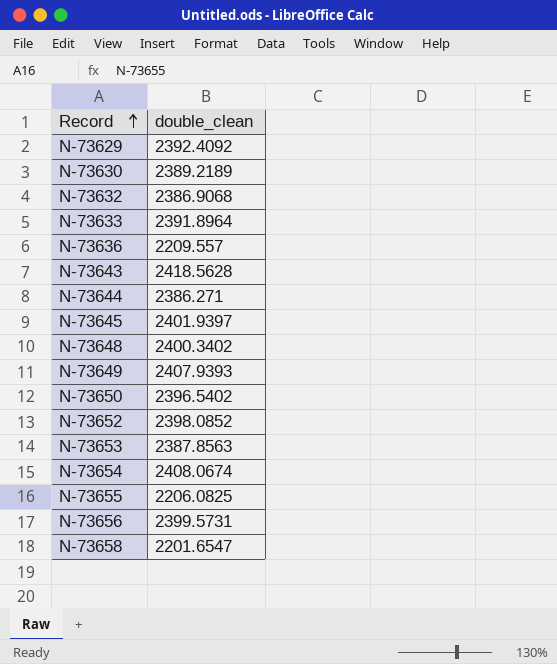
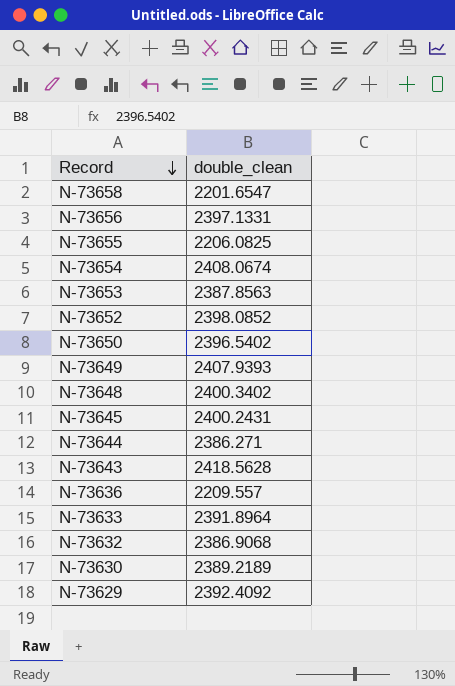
row order: Record ascending -> Record descending
N-73656 | double_clean: 2399.5731 -> 2397.1331
N-73645 | double_clean: 2401.9397 -> 2400.2431

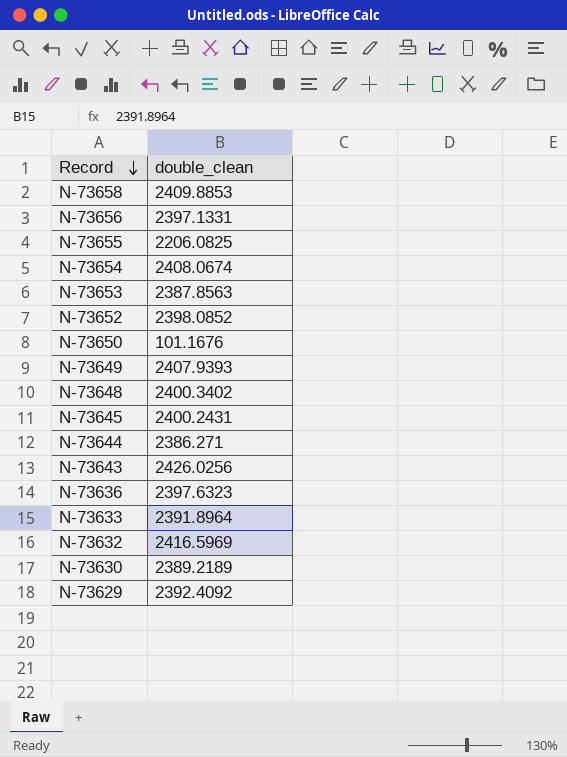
N-73658 | double_clean: 2201.6547 -> 2409.8853
N-73650 | double_clean: 2396.5402 -> 101.1676
N-73643 | double_clean: 2418.5628 -> 2426.0256
N-73636 | double_clean: 2209.557 -> 2397.6323
N-73632 | double_clean: 2386.9068 -> 2416.5969

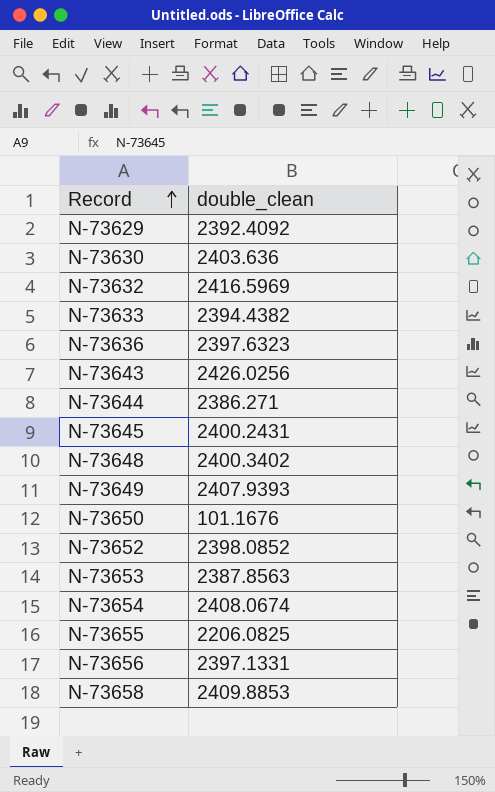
row order: Record descending -> Record ascending
N-73630 | double_clean: 2389.2189 -> 2403.636
N-73633 | double_clean: 2391.8964 -> 2394.4382

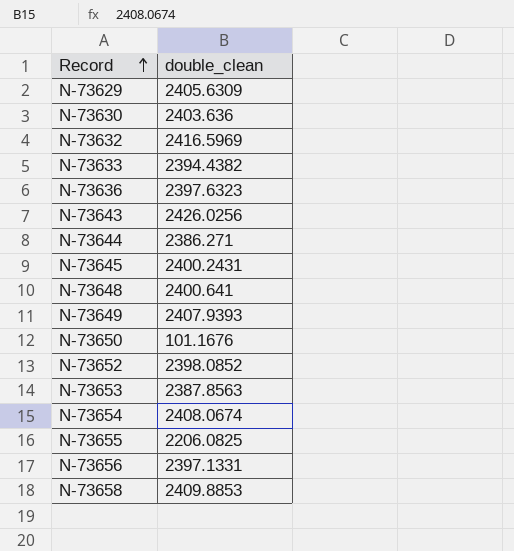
N-73629 | double_clean: 2392.4092 -> 2405.6309
N-73648 | double_clean: 2400.3402 -> 2400.641

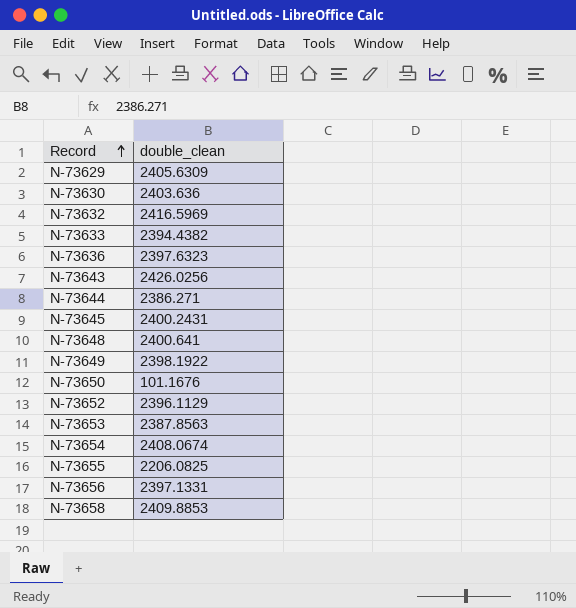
N-73649 | double_clean: 2407.9393 -> 2398.1922
N-73652 | double_clean: 2398.0852 -> 2396.1129

